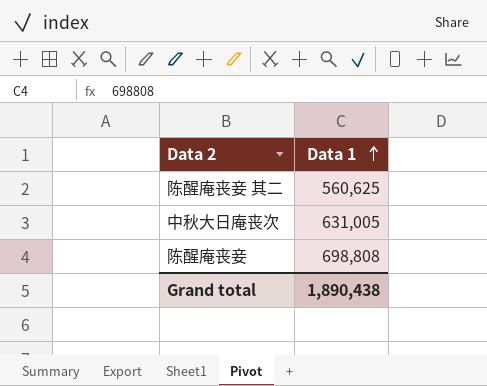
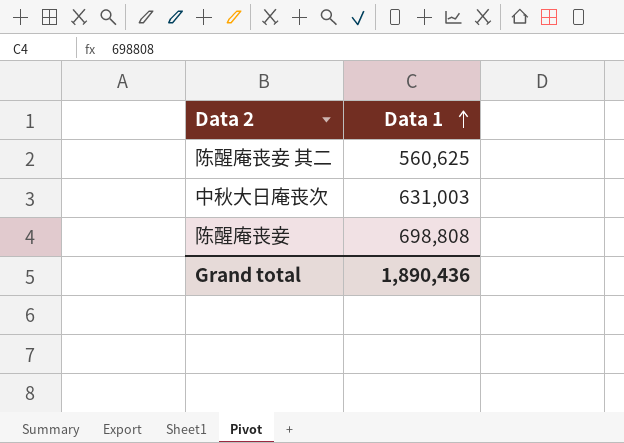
中秋大日庵丧次 | Data 1: 631,005 -> 631,003
Grand total | Data 1: 1,890,438 -> 1,890,436

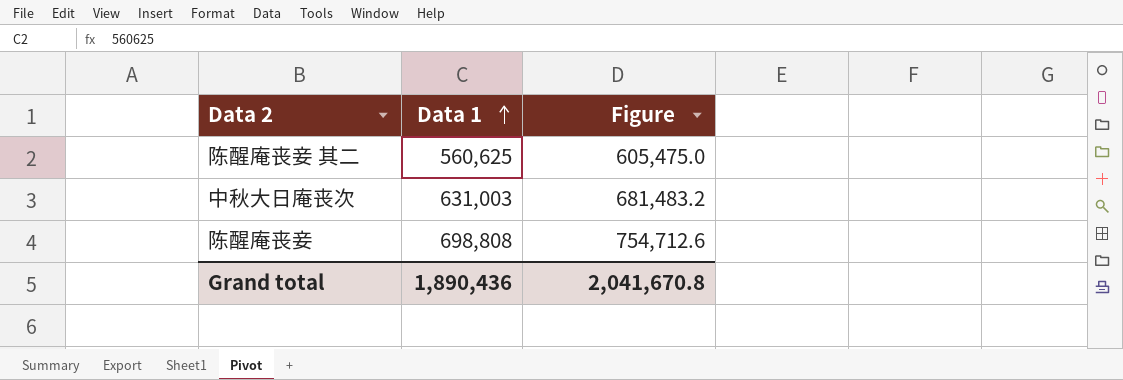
column Figure | formula: none -> [Data 1] * 1.08

